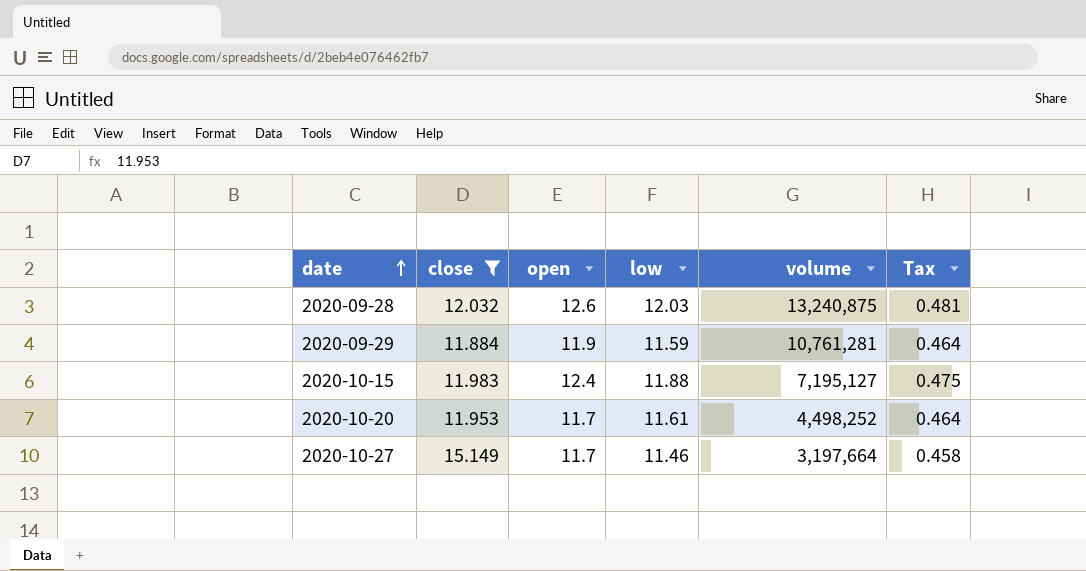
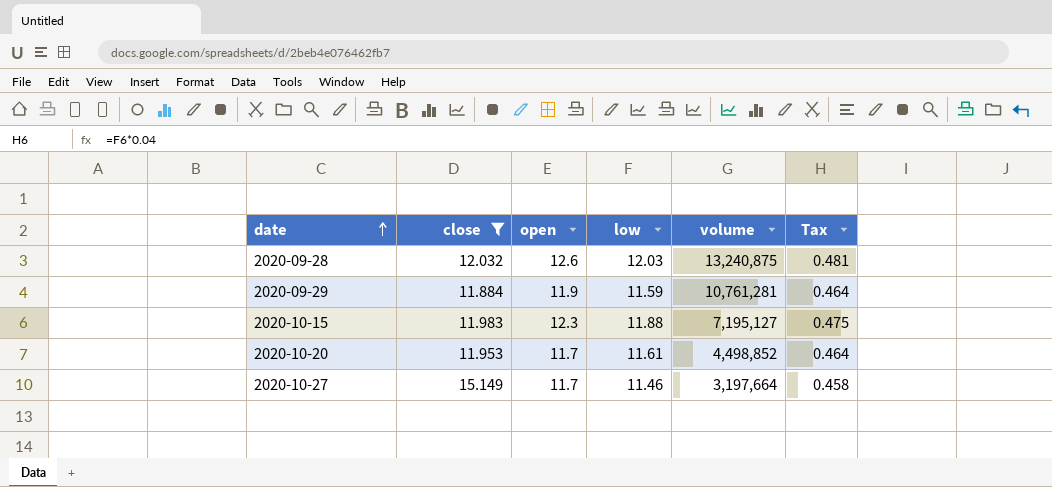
2020-10-15 | open: 12.4 -> 12.3
2020-10-20 | volume: 4,498,252 -> 4,498,852

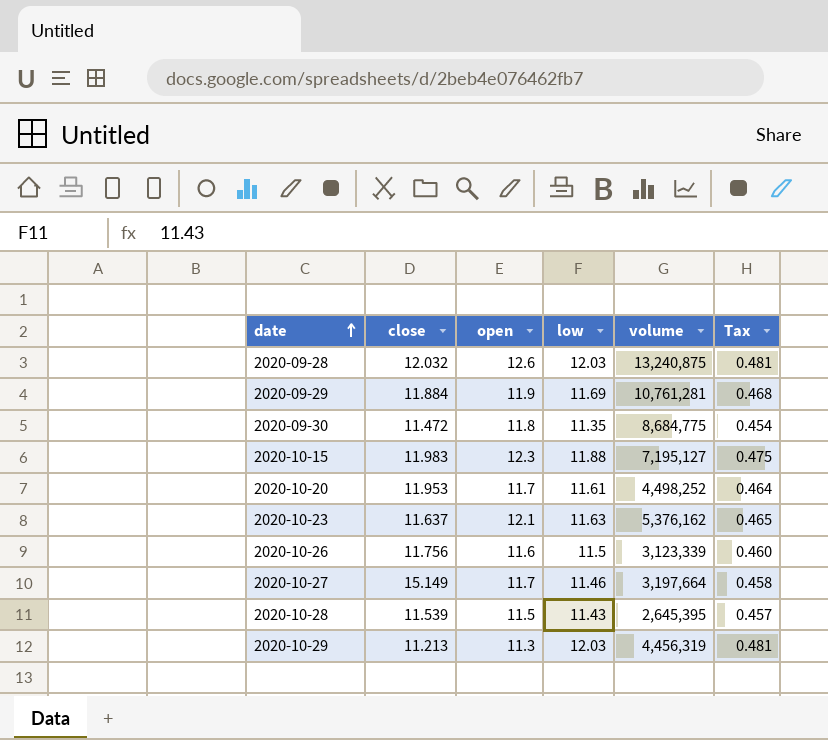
filter: close >= 11.884 -> none
2020-09-29 | low: 11.59 -> 11.69
2020-09-29 | Tax: 0.464 -> 0.468
2020-10-20 | volume: 4,498,852 -> 4,498,252

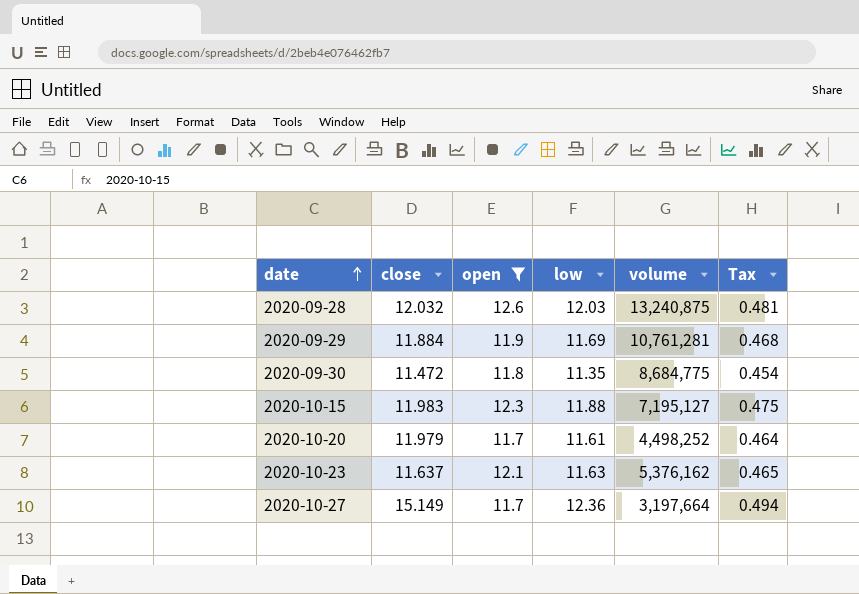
filter: none -> open >= 11.7
2020-10-20 | close: 11.953 -> 11.979
2020-10-27 | low: 11.46 -> 12.36
2020-10-27 | Tax: 0.458 -> 0.494

